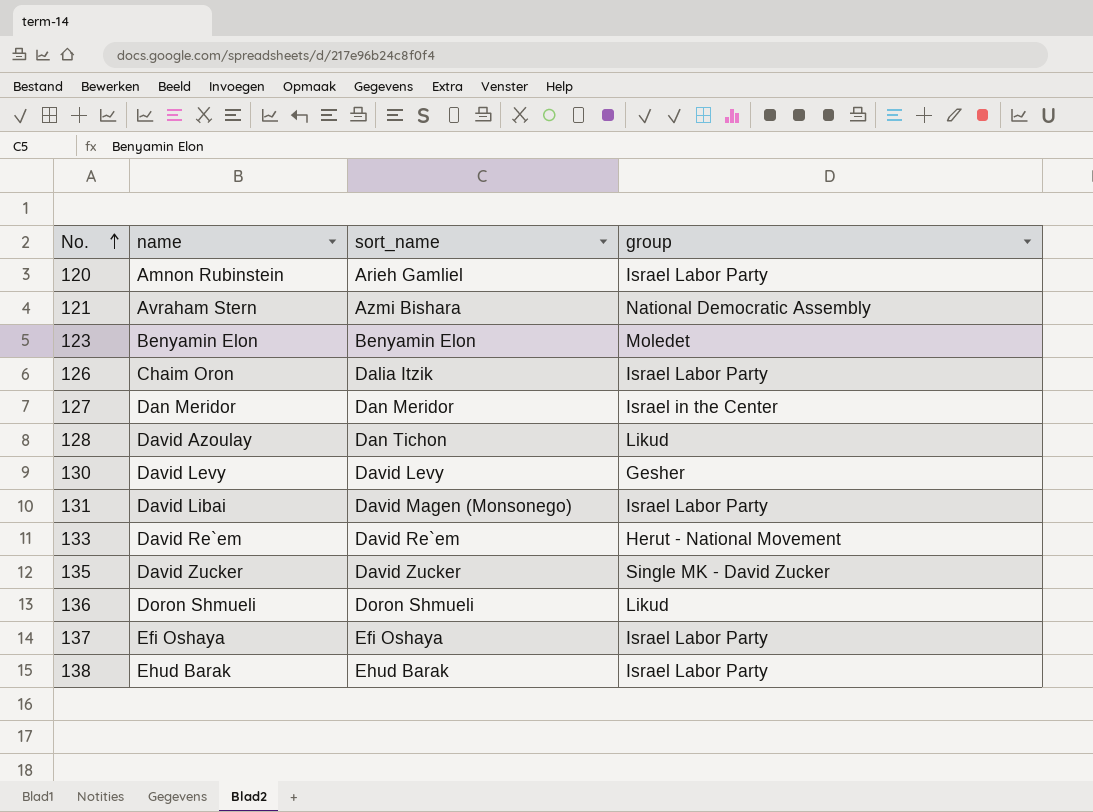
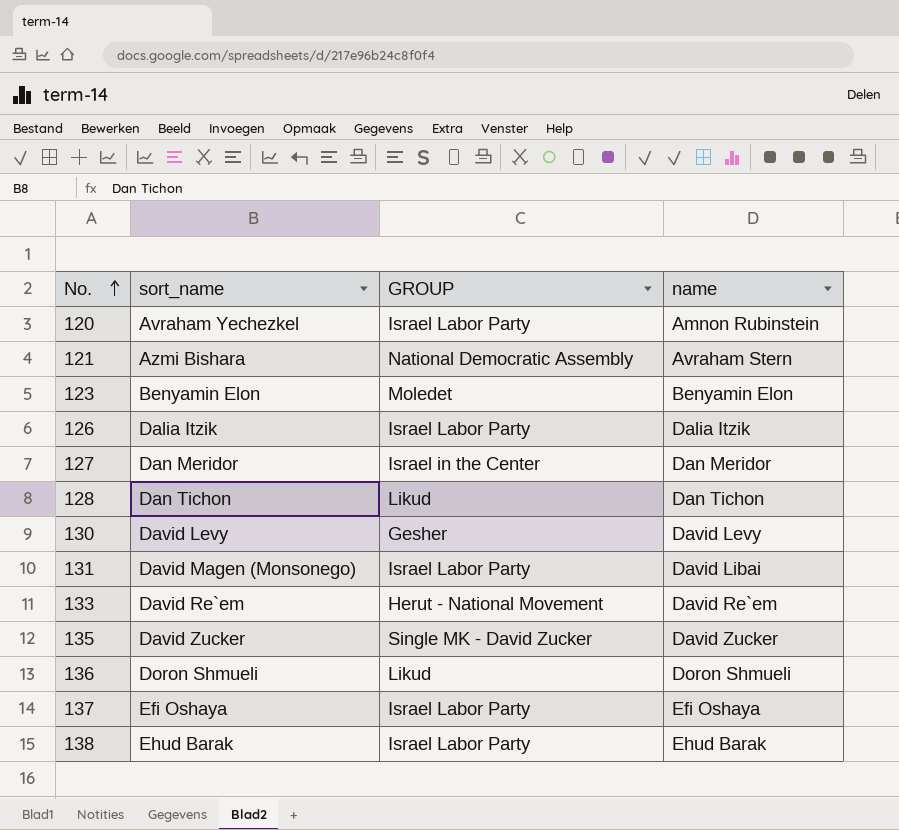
column name: group -> GROUP
column name | position: 2 -> 4
120 | sort_name: Arieh Gamliel -> Avraham Yechezkel
126 | name: Chaim Oron -> Dalia Itzik
128 | name: David Azoulay -> Dan Tichon

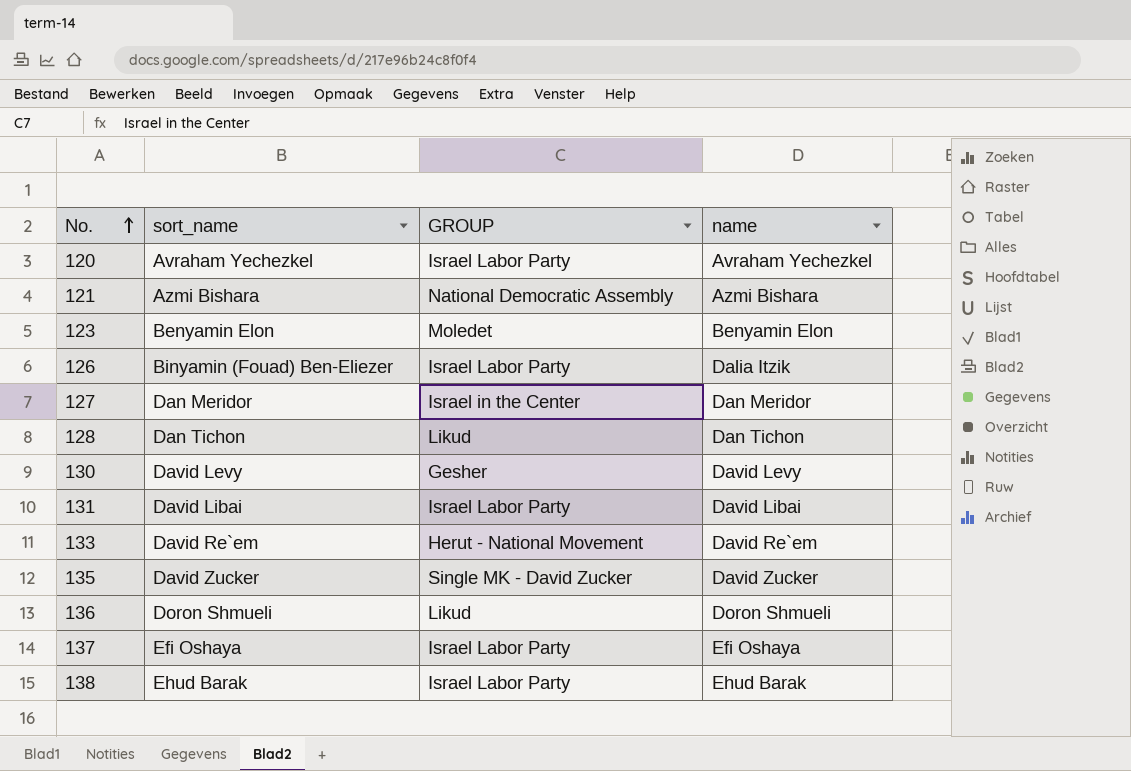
120 | name: Amnon Rubinstein -> Avraham Yechezkel
121 | name: Avraham Stern -> Azmi Bishara
126 | sort_name: Dalia Itzik -> Binyamin (Fouad) Ben-Eliezer
131 | sort_name: David Magen (Monsonego) -> David Libai

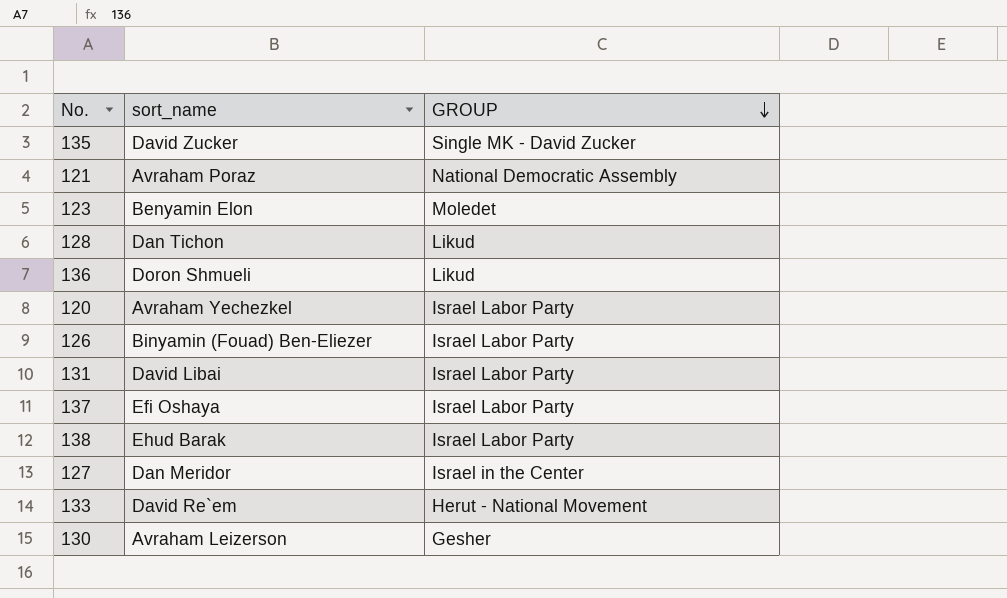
row order: No. ascending -> GROUP descending
column name | position: 4 -> none
121 | sort_name: Azmi Bishara -> Avraham Poraz
130 | sort_name: David Levy -> Avraham Leizerson

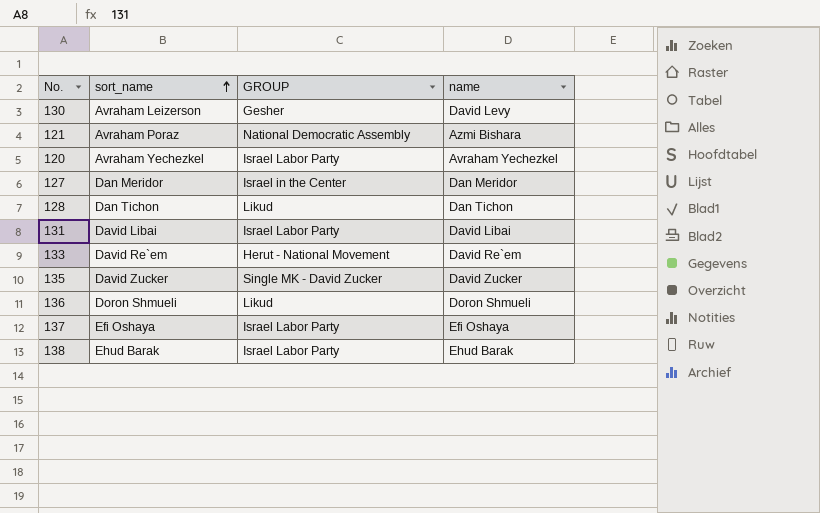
row order: GROUP descending -> sort_name ascending
column name | position: none -> 4
row 123: Benyamin Elon | Moledet -> none
row 126: Binyamin (Fouad) Ben-Eliezer | Israel Labor Party -> none

